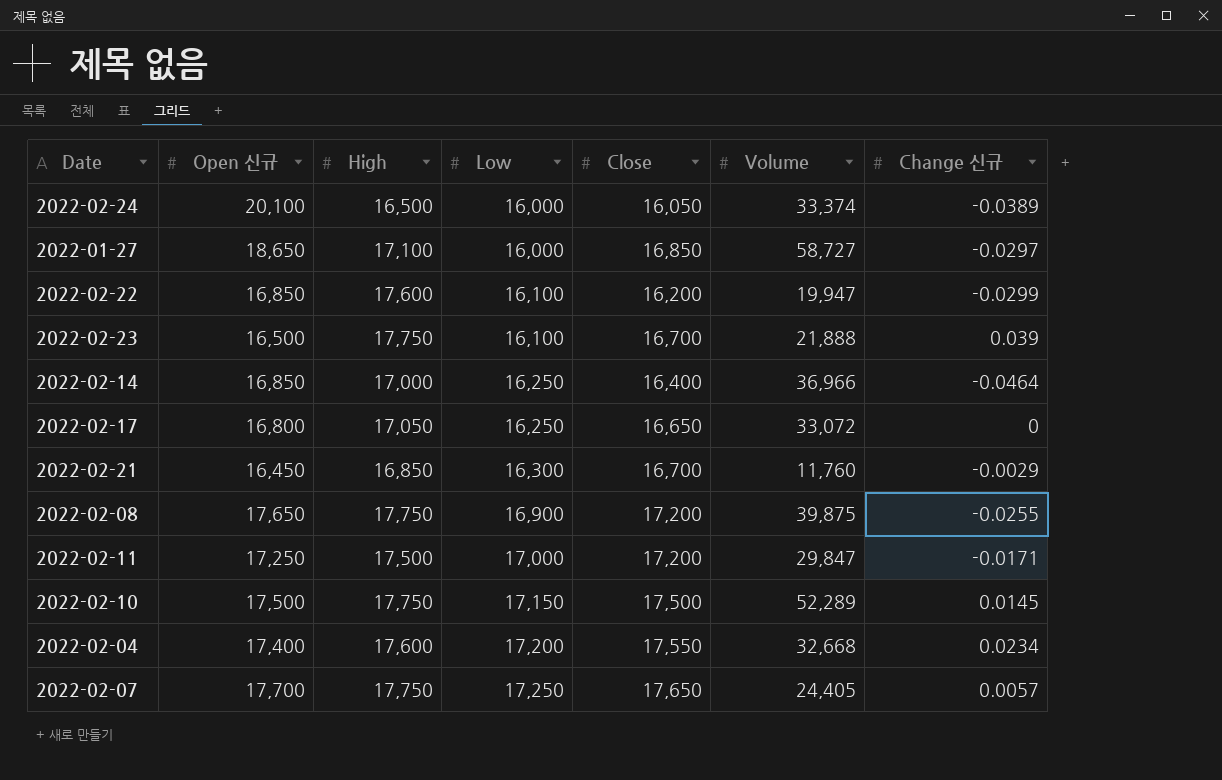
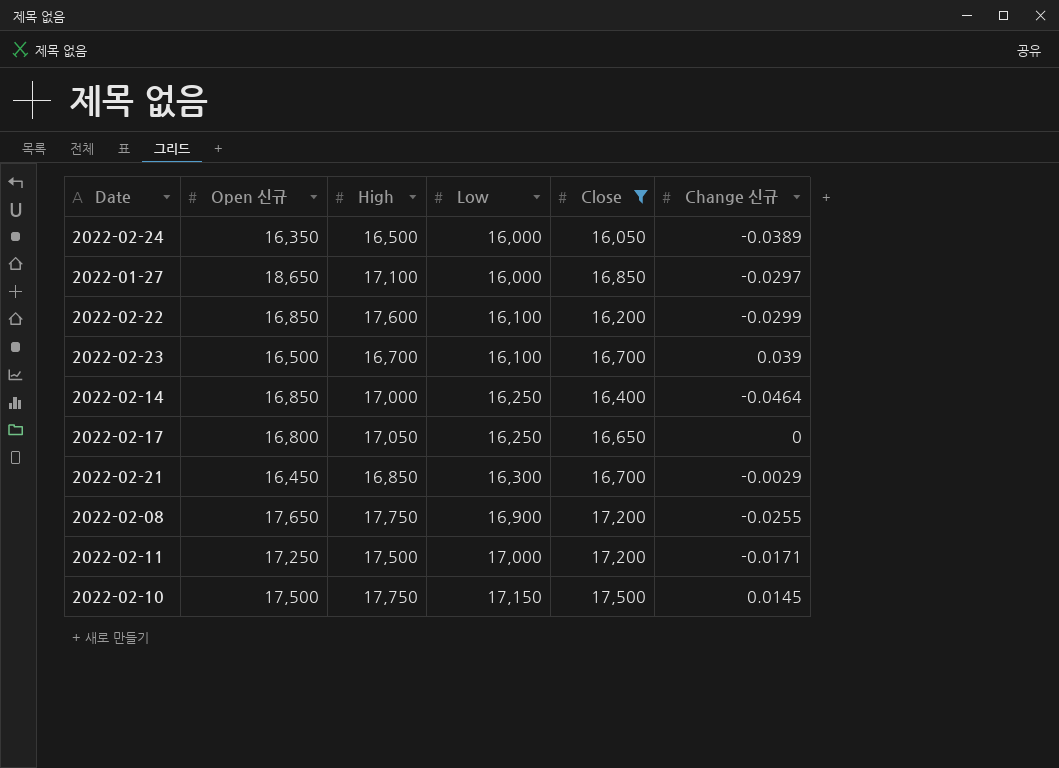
filter: none -> Close <= 17,500
column Volume | position: 6 -> none
2022-02-24 | Open 신규: 20,100 -> 16,350
2022-02-23 | High: 17,750 -> 16,700

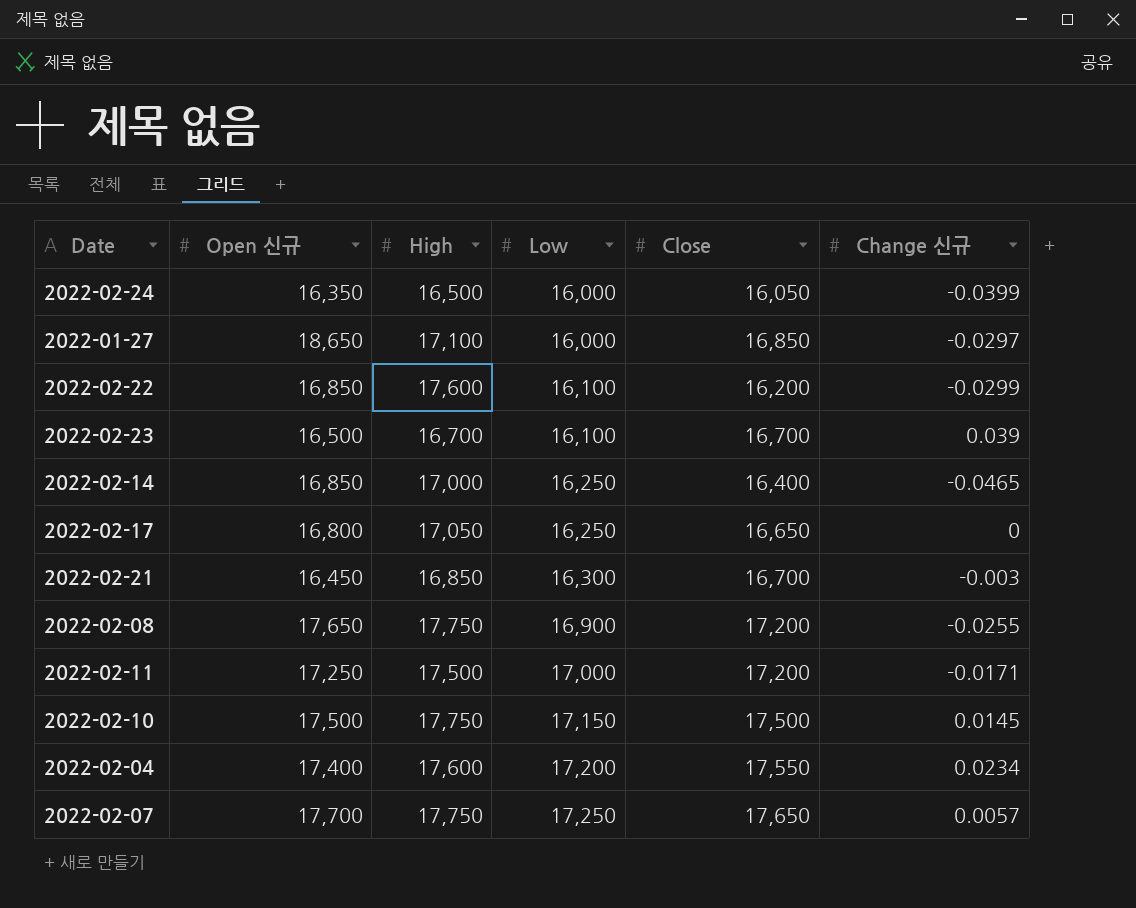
filter: Close <= 17,500 -> none
2022-02-24 | Change 신규: -0.0389 -> -0.0399
2022-02-14 | Change 신규: -0.0464 -> -0.0465
2022-02-21 | Change 신규: -0.0029 -> -0.003

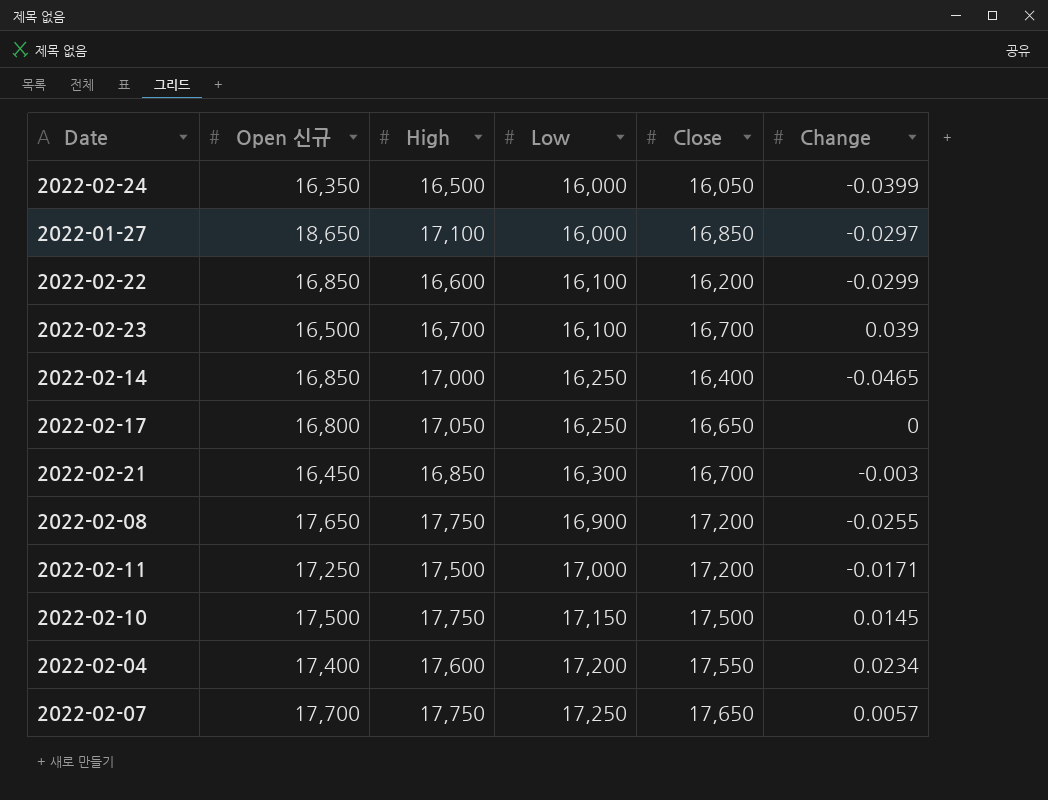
column name: Change 신규 -> Change
2022-02-22 | High: 17,600 -> 16,600

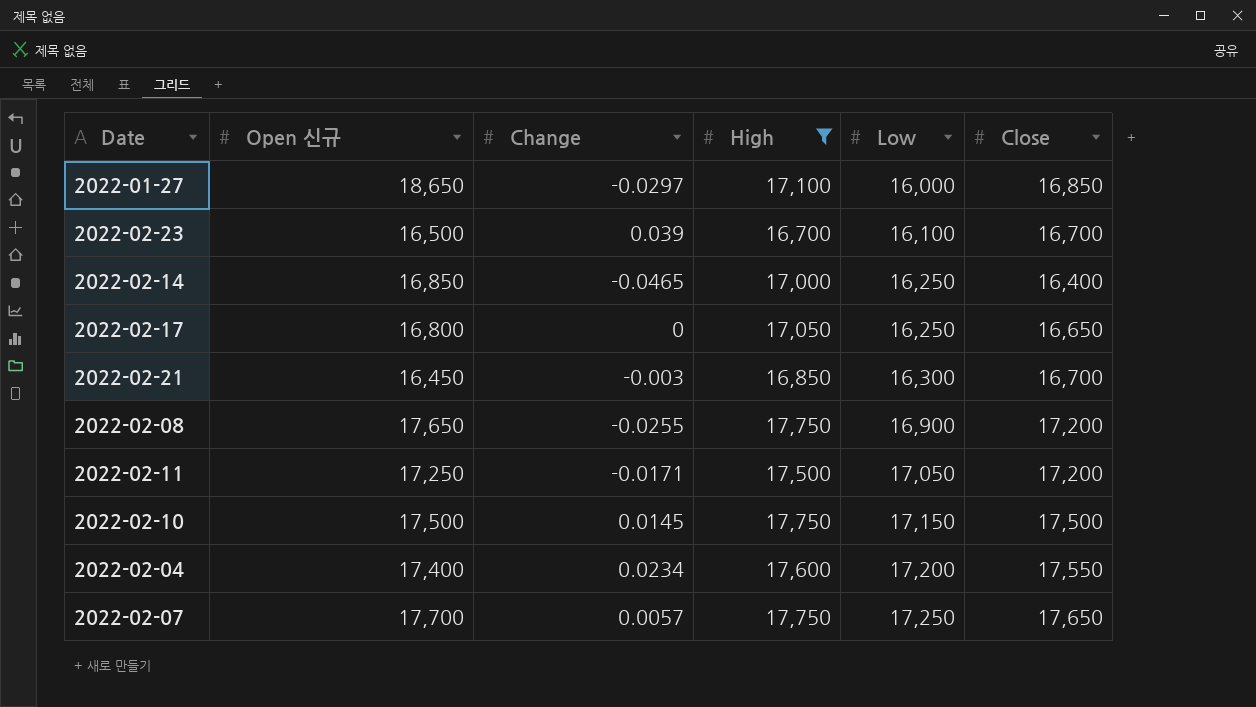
filter: none -> High >= 16,700
column Change | position: 6 -> 3
2022-02-11 | Low: 17,000 -> 17,050

